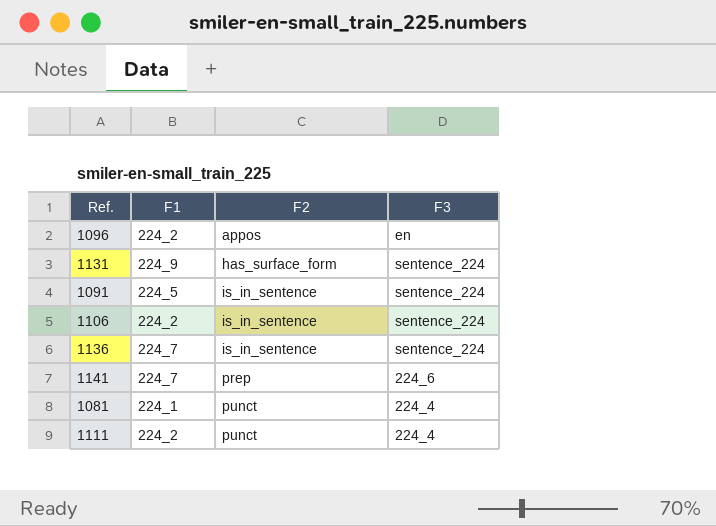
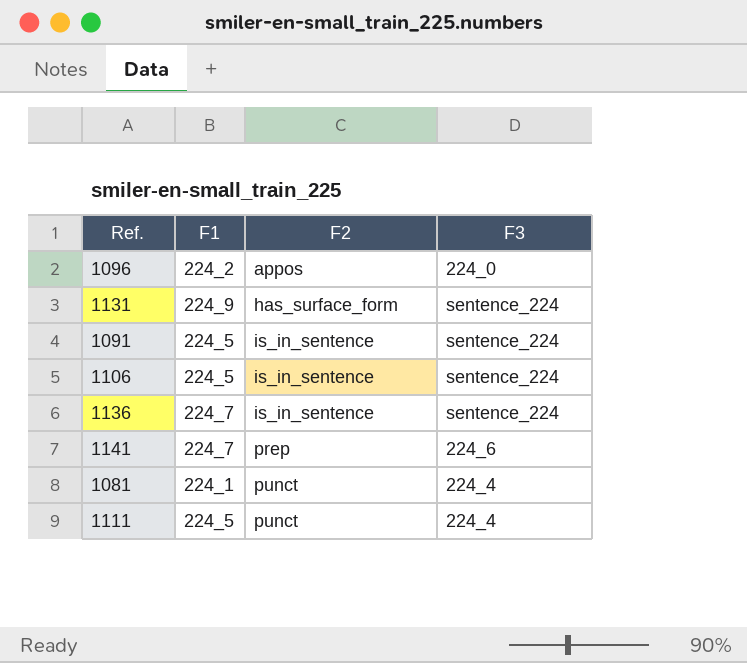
1096 | F3: en -> 224_0
1106 | F1: 224_2 -> 224_5
1111 | F1: 224_2 -> 224_5

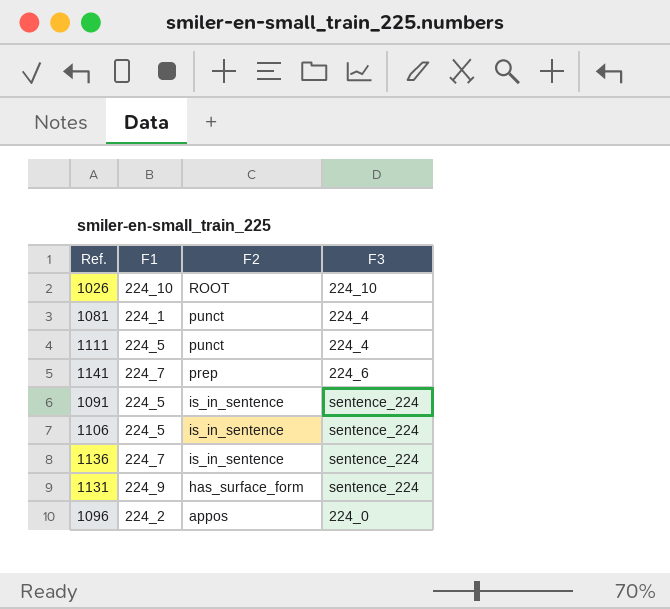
row order: F2 ascending -> F2 descending
row 1026: none -> 224_10 | ROOT | 224_10

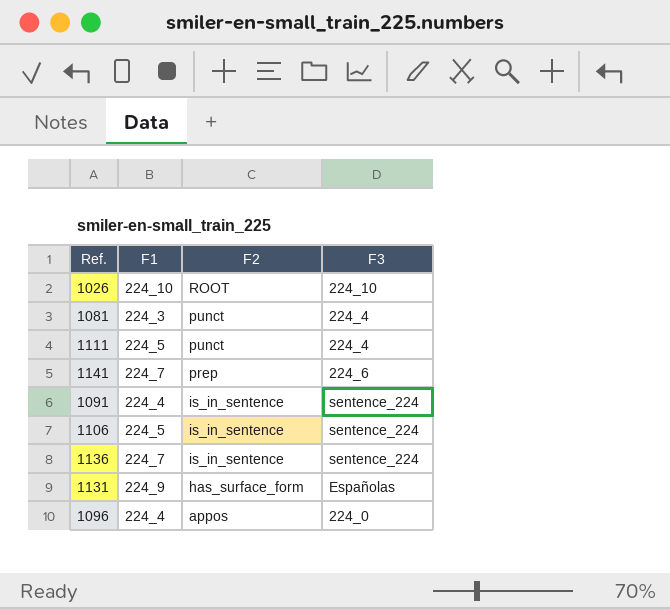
1081 | F1: 224_1 -> 224_3
1091 | F1: 224_5 -> 224_4
1131 | F3: sentence_224 -> Españolas
1096 | F1: 224_2 -> 224_4

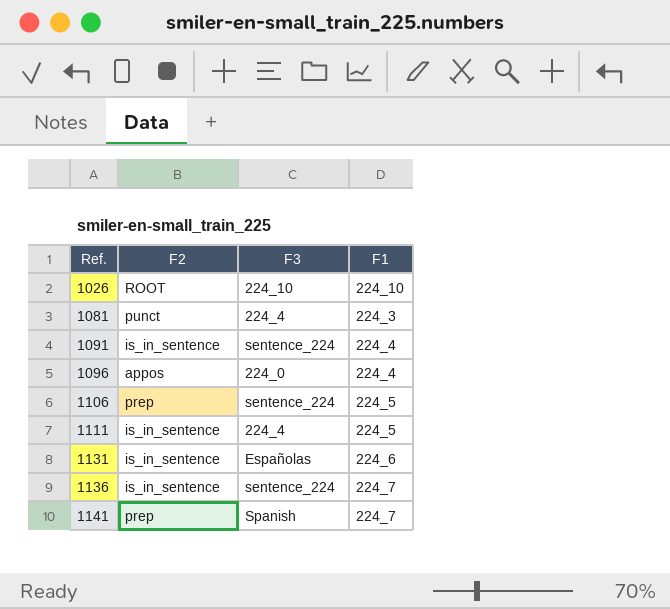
row order: F2 descending -> Ref. ascending
column F1 | position: 2 -> 4
1106 | F2: is_in_sentence -> prep
1111 | F2: punct -> is_in_sentence
1131 | F2: has_surface_form -> is_in_sentence
1131 | F1: 224_9 -> 224_6
1141 | F3: 224_6 -> Spanish

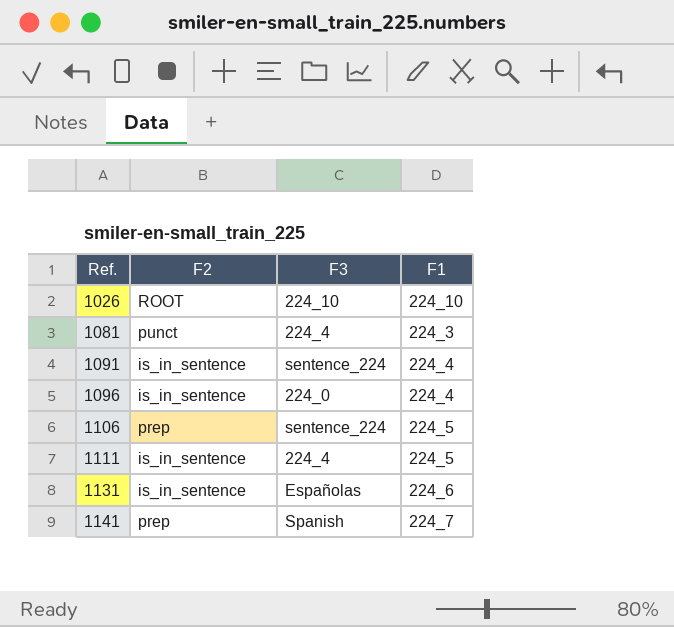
row 1136: is_in_sentence | sentence_224 | 224_7 -> none
1096 | F2: appos -> is_in_sentence

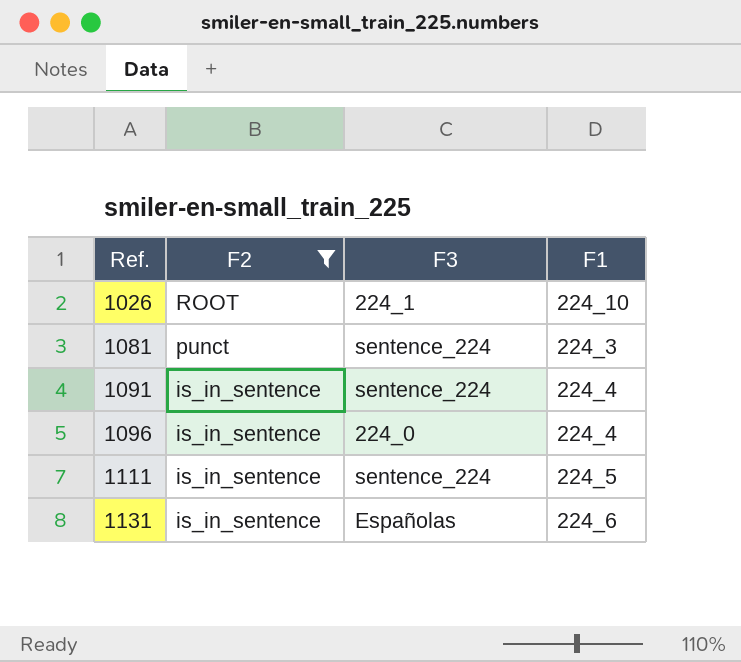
filter: none -> F2 != prep
1026 | F3: 224_10 -> 224_1
1081 | F3: 224_4 -> sentence_224
1111 | F3: 224_4 -> sentence_224

